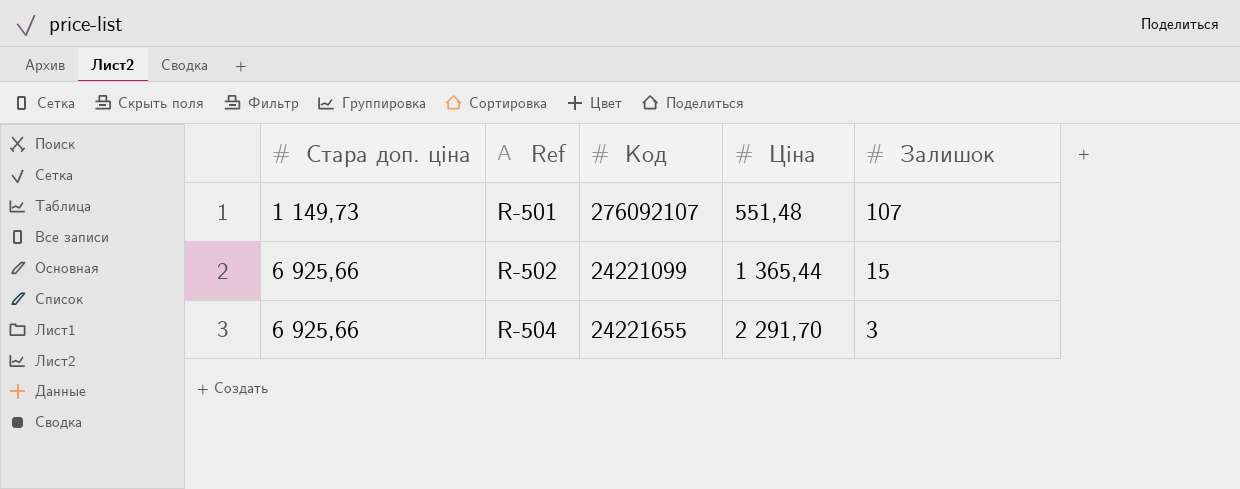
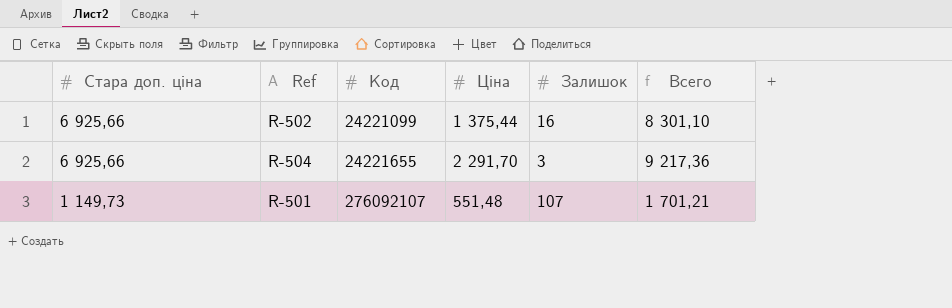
row order: Стара доп. ціна ascending -> Стара доп. ціна descending
column Всего | formula: none -> [Стара доп. ціна] + [Ціна]
R-502 | Ціна: 1 365,44 -> 1 375,44
R-502 | Залишок: 15 -> 16

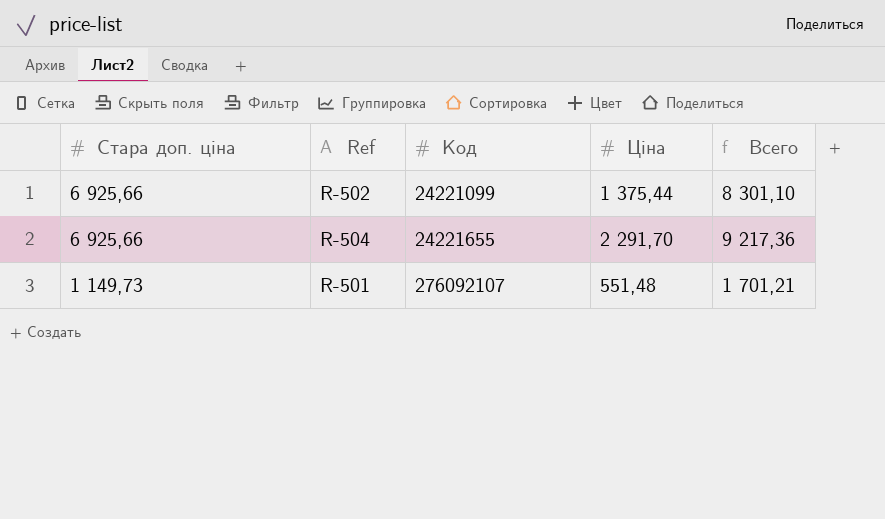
column Залишок | position: 5 -> none

